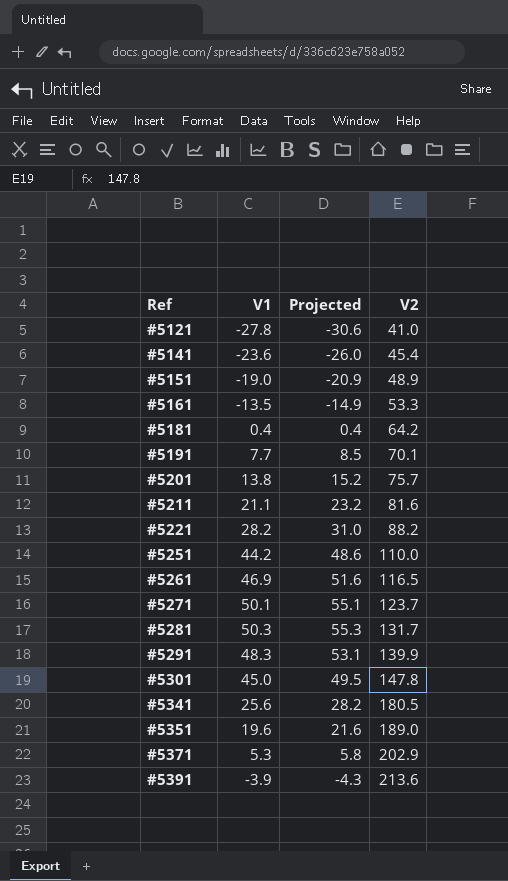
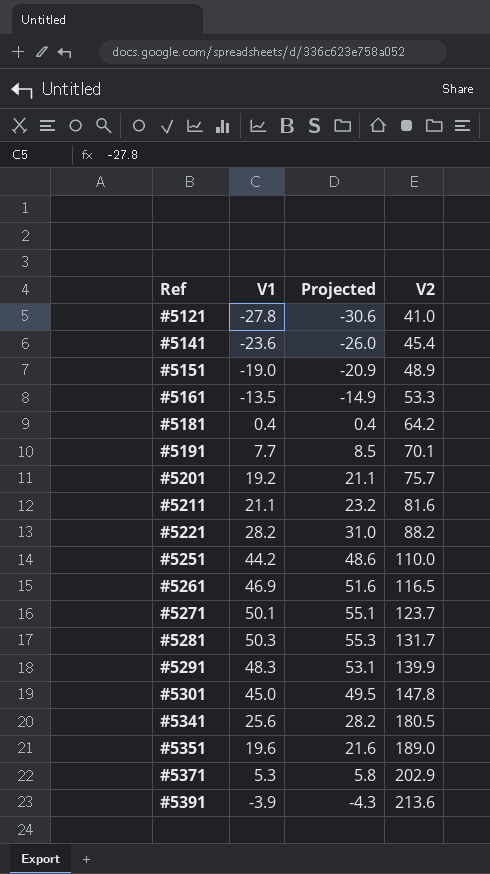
#5201 | V1: 13.8 -> 19.2
#5201 | Projected: 15.2 -> 21.1

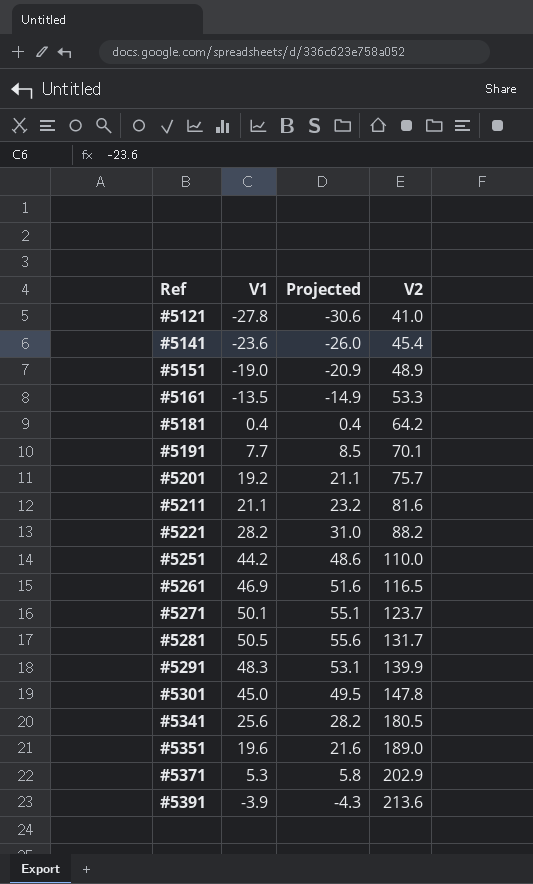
#5281 | V1: 50.3 -> 50.5
#5281 | Projected: 55.3 -> 55.6

